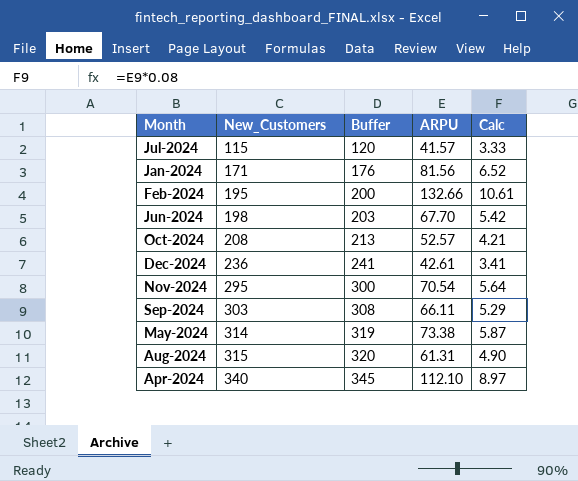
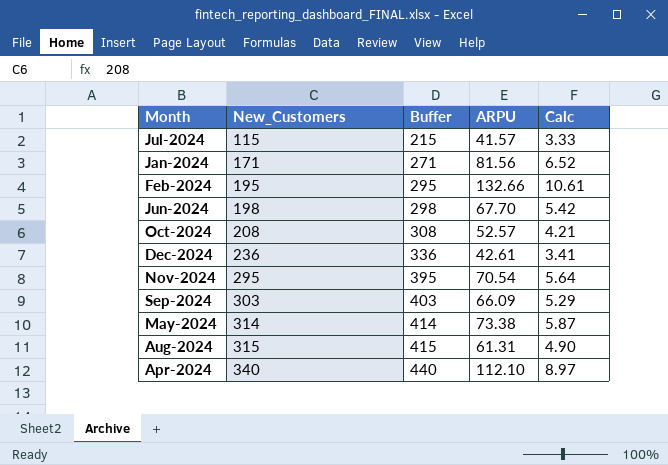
column Buffer | formula: [New_Customers] + 5 -> [New_Customers] + 100
Sep-2024 | ARPU: 66.11 -> 66.09

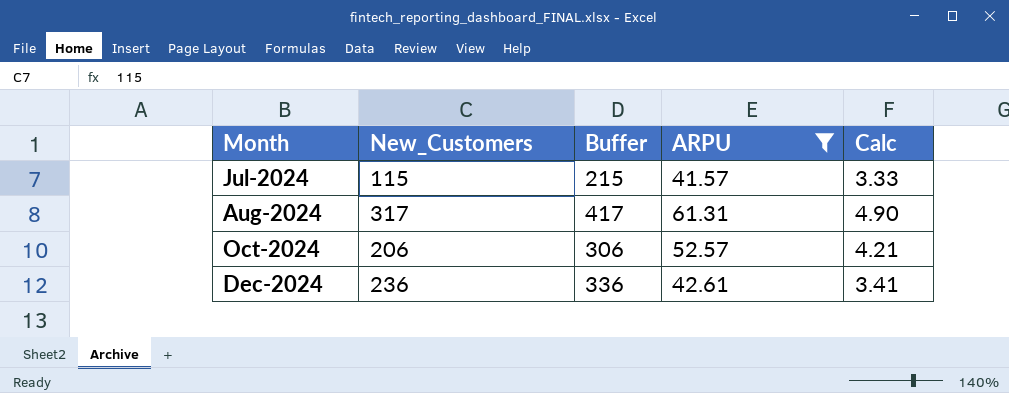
filter: none -> ARPU <= 61.31
row order: New_Customers ascending -> Month ascending
Aug-2024 | New_Customers: 315 -> 317
Aug-2024 | Buffer: 415 -> 417
Oct-2024 | New_Customers: 208 -> 206
Oct-2024 | Buffer: 308 -> 306

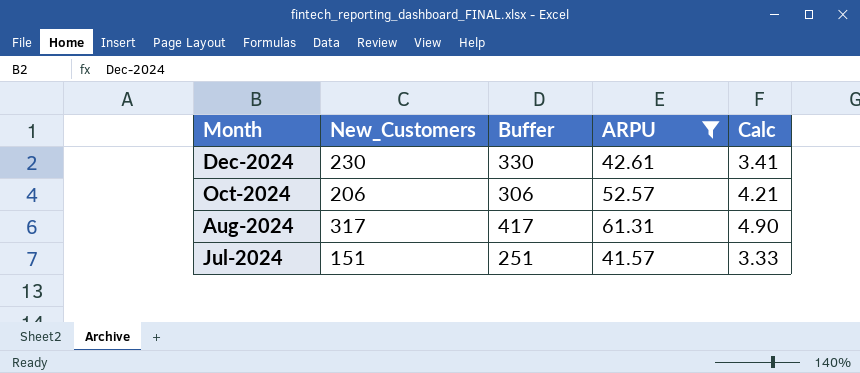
row order: Month ascending -> Month descending
Dec-2024 | New_Customers: 236 -> 230
Dec-2024 | Buffer: 336 -> 330
Jul-2024 | New_Customers: 115 -> 151
Jul-2024 | Buffer: 215 -> 251

